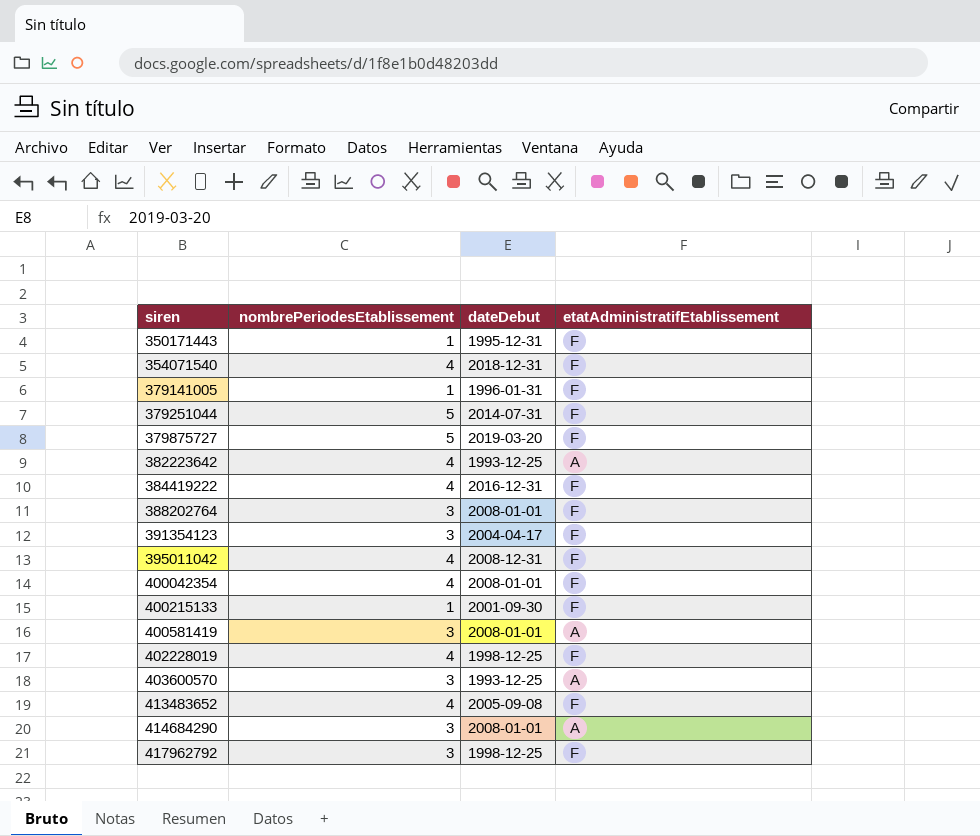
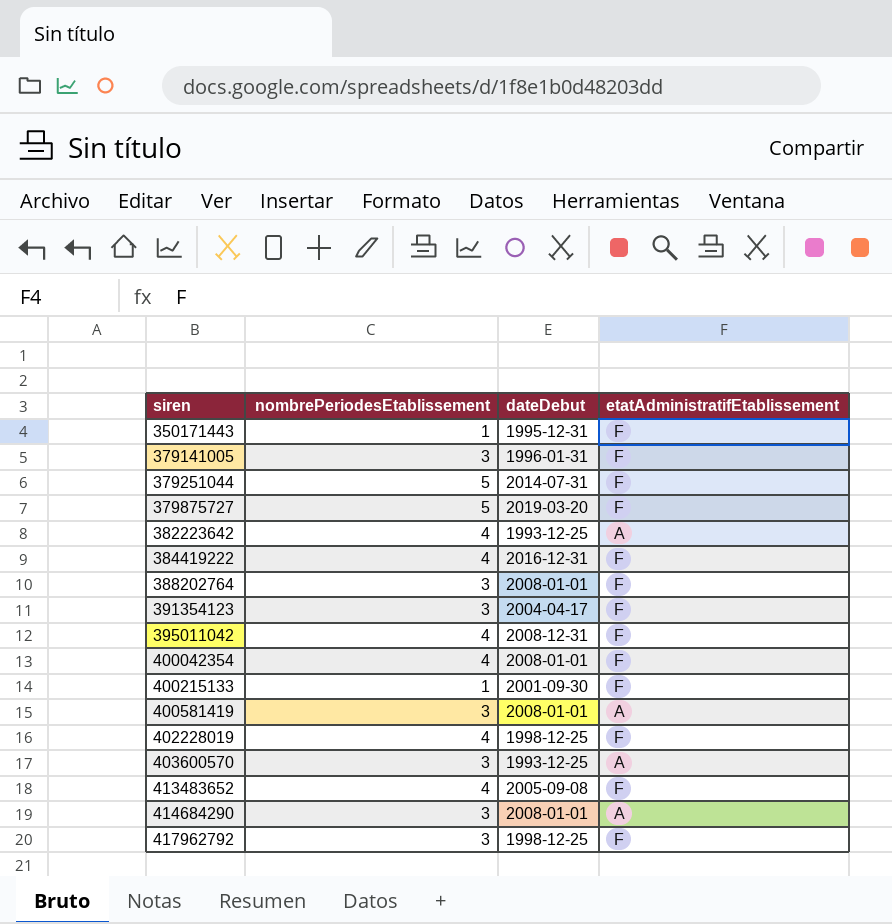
row 354071540: 4 | 2018-12-31 | F -> none
379141005 | nombrePeriodesEtablissement: 1 -> 3

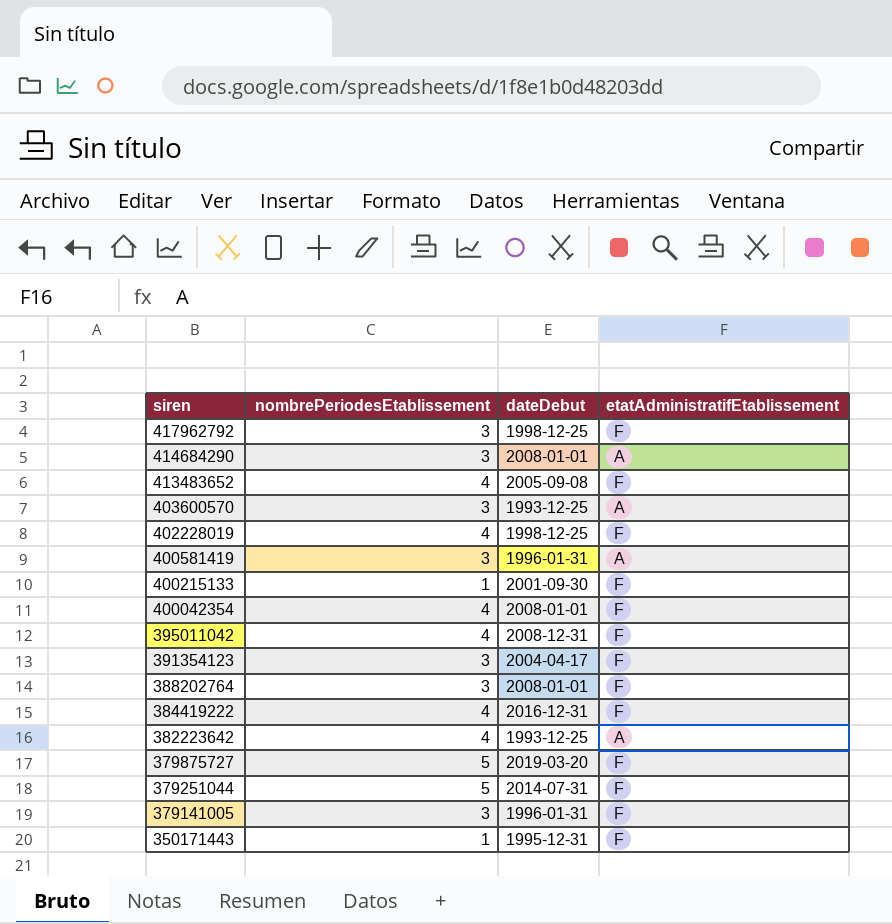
row order: siren ascending -> siren descending
400581419 | dateDebut: 2008-01-01 -> 1996-01-31

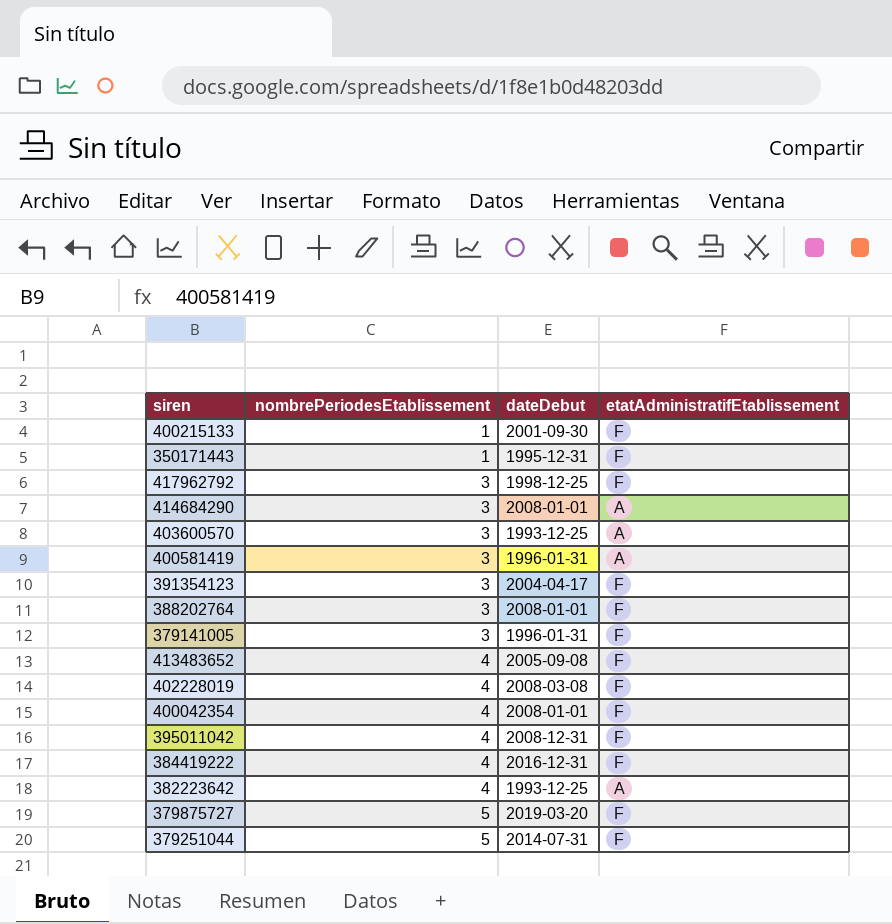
row order: siren descending -> nombrePeriodesEtablissement ascending
402228019 | dateDebut: 1998-12-25 -> 2008-03-08

